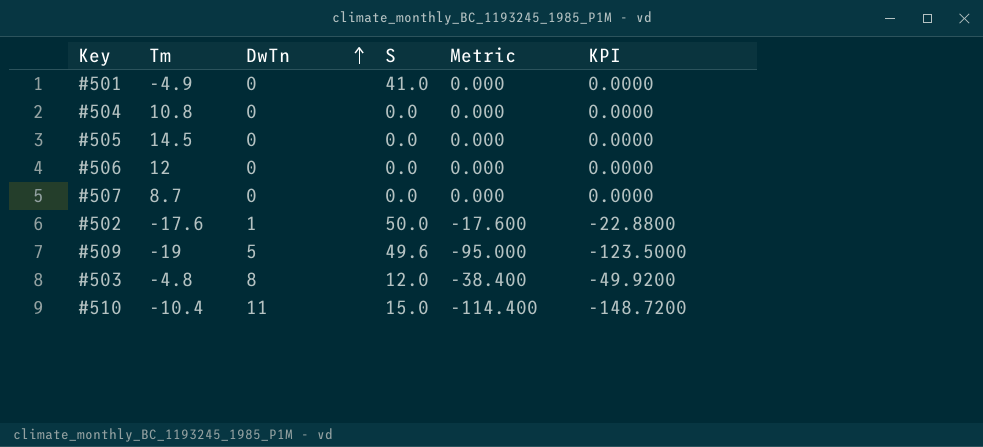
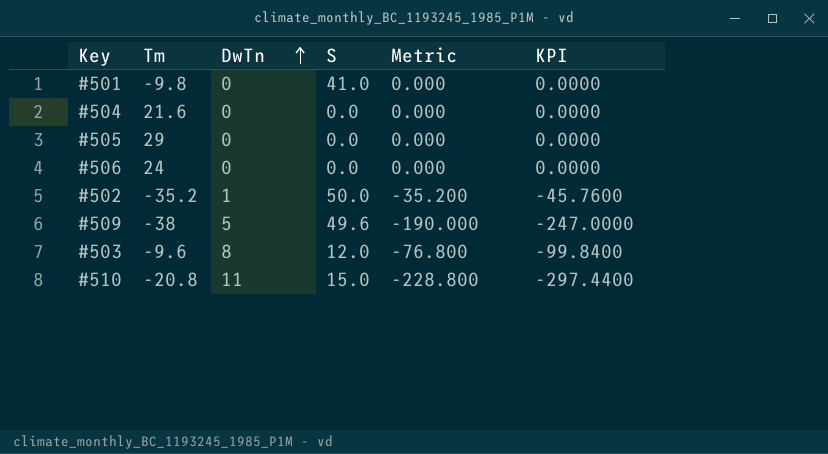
row #507: 8.7 | 0 | 0.0 | 0.000 | 0.0000 -> none
#501 | Tm: -4.9 -> -9.8
#504 | Tm: 10.8 -> 21.6
#505 | Tm: 14.5 -> 29
#506 | Tm: 12 -> 24
#502 | Tm: -17.6 -> -35.2
#502 | Metric: -17.600 -> -35.200
#502 | KPI: -22.8800 -> -45.7600
#509 | Tm: -19 -> -38
#509 | Metric: -95.000 -> -190.000
#509 | KPI: -123.5000 -> -247.0000
#503 | Tm: -4.8 -> -9.6
#503 | Metric: -38.400 -> -76.800
#503 | KPI: -49.9200 -> -99.8400
#510 | Tm: -10.4 -> -20.8
#510 | Metric: -114.400 -> -228.800
#510 | KPI: -148.7200 -> -297.4400

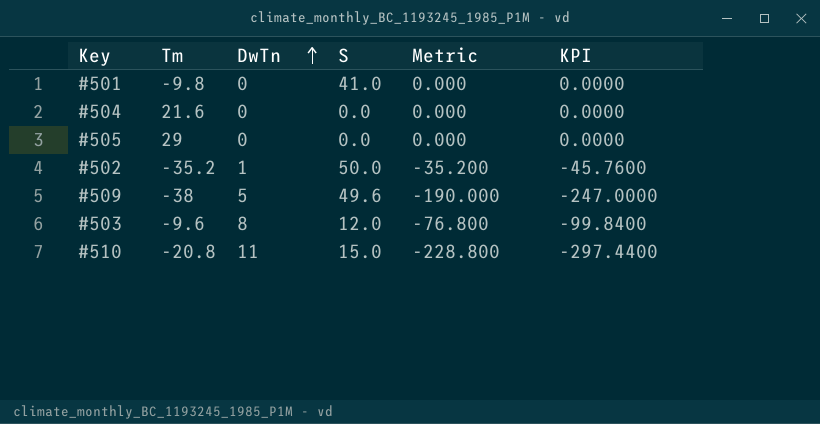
row #506: 24 | 0 | 0.0 | 0.000 | 0.0000 -> none

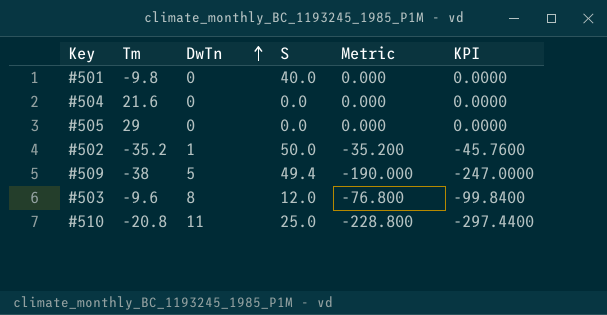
#501 | S: 41.0 -> 40.0
#509 | S: 49.6 -> 49.4
#510 | S: 15.0 -> 25.0

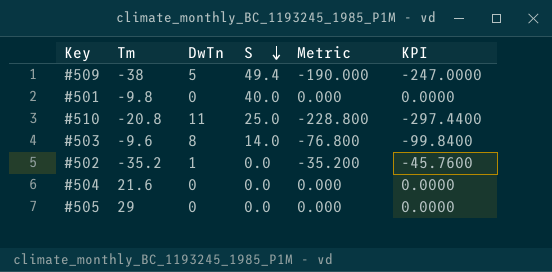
row order: DwTn ascending -> S descending
#503 | S: 12.0 -> 14.0
#502 | S: 50.0 -> 0.0

